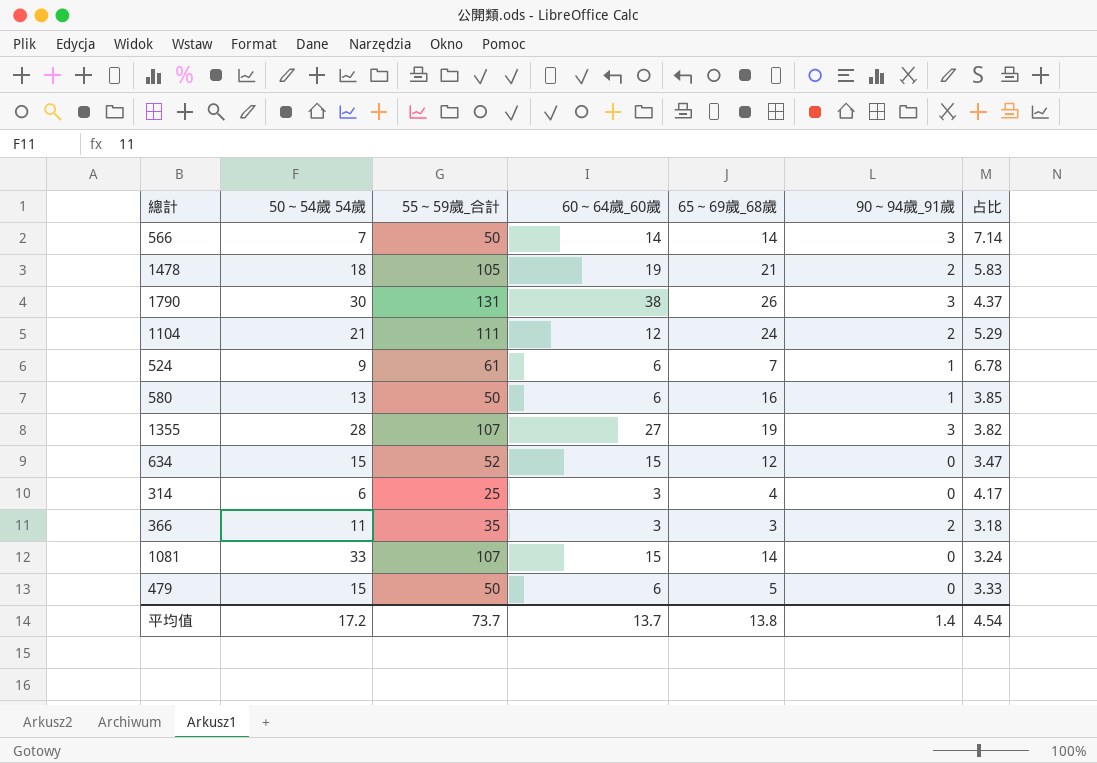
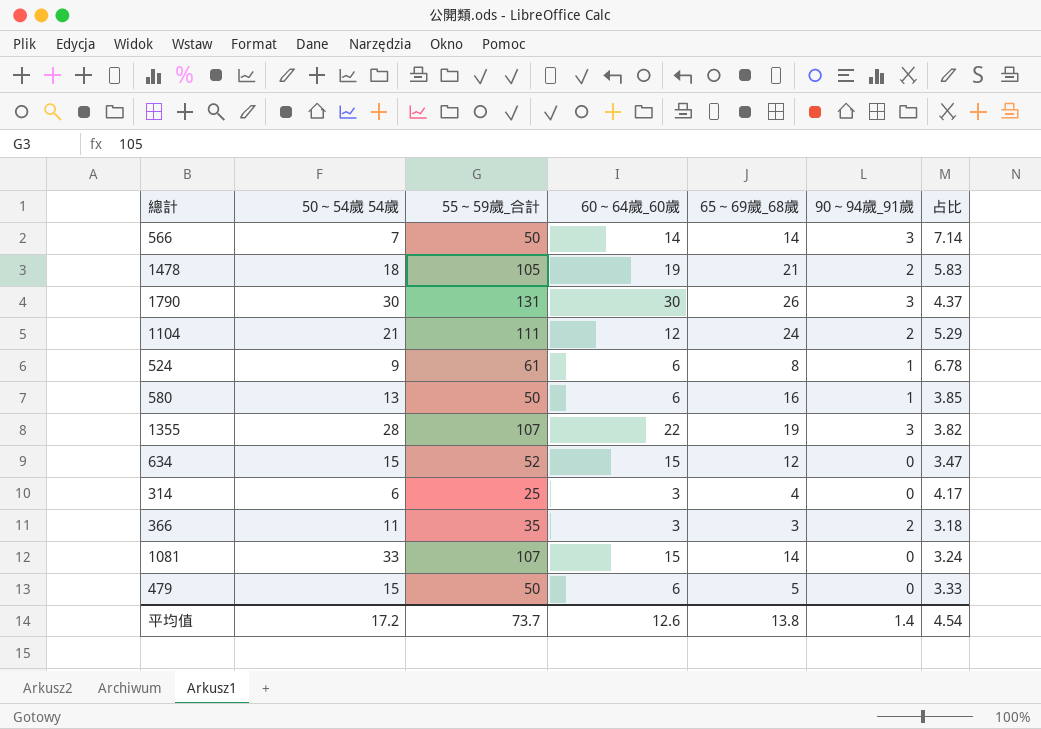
1790 | 60～64歲_60歲: 38 -> 30
524 | 65～69歲_68歲: 7 -> 8
1355 | 60～64歲_60歲: 27 -> 22
平均值 | 60～64歲_60歲: 13.7 -> 12.6

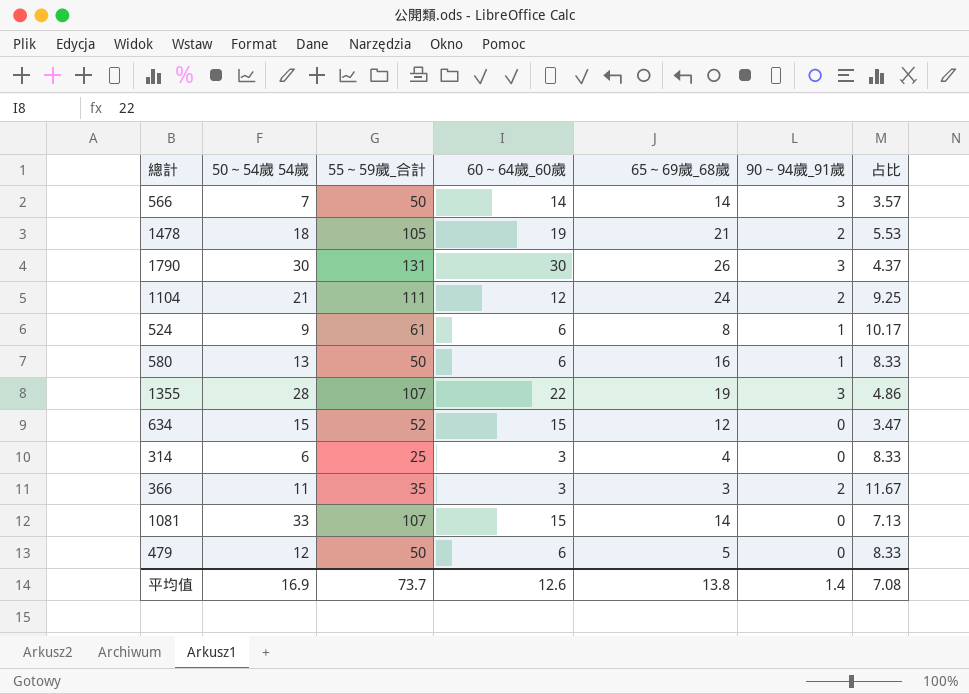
column 占比 | formula: [55～59歲_合計] / [50～54歲 54歲] -> [55～59歲_合計] / [60～64歲_60歲]
479 | 50～54歲 54歲: 15 -> 12
平均值 | 50～54歲 54歲: 17.2 -> 16.9
平均值 | 占比: 4.54 -> 7.08

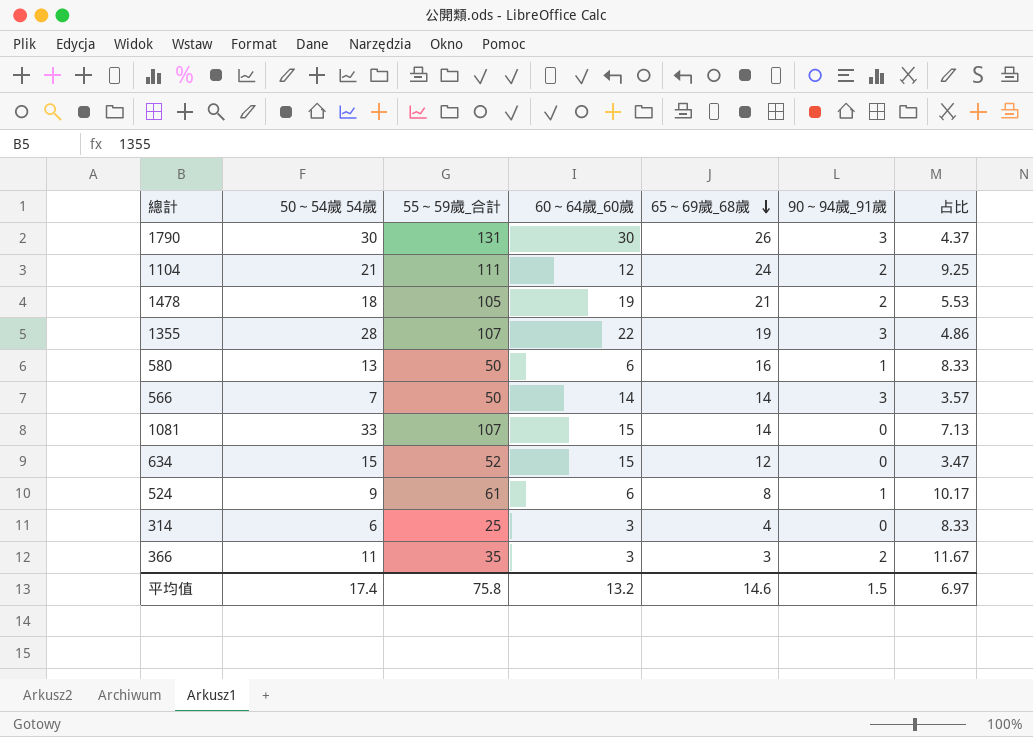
row order: none -> 65～69歲_68歲 descending
row 479: 12 | 50 | 6 | 5 | 0 | 8.33 -> none
平均值 | 50～54歲 54歲: 16.9 -> 17.4
平均值 | 55～59歲_合計: 73.7 -> 75.8
平均值 | 60～64歲_60歲: 12.6 -> 13.2
平均值 | 65～69歲_68歲: 13.8 -> 14.6
平均值 | 90～94歲_91歲: 1.4 -> 1.5
平均值 | 占比: 7.08 -> 6.97

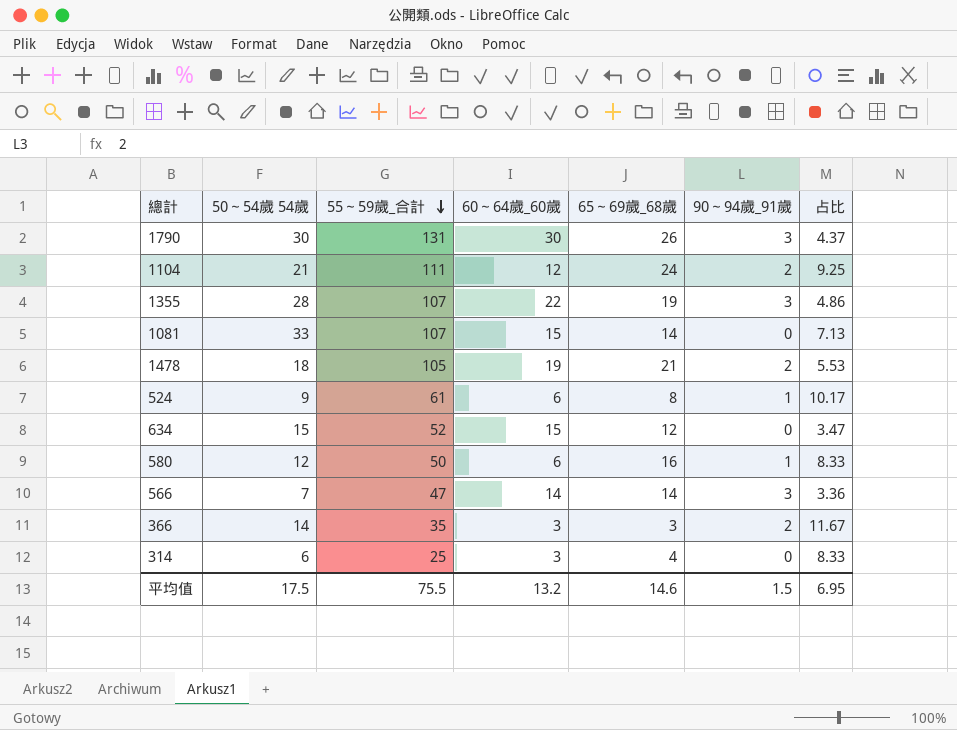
row order: 65～69歲_68歲 descending -> 55～59歲_合計 descending
580 | 50～54歲 54歲: 13 -> 12
566 | 55～59歲_合計: 50 -> 47
566 | 占比: 3.57 -> 3.36
366 | 50～54歲 54歲: 11 -> 14
平均值 | 50～54歲 54歲: 17.4 -> 17.5
平均值 | 55～59歲_合計: 75.8 -> 75.5
平均值 | 占比: 6.97 -> 6.95

